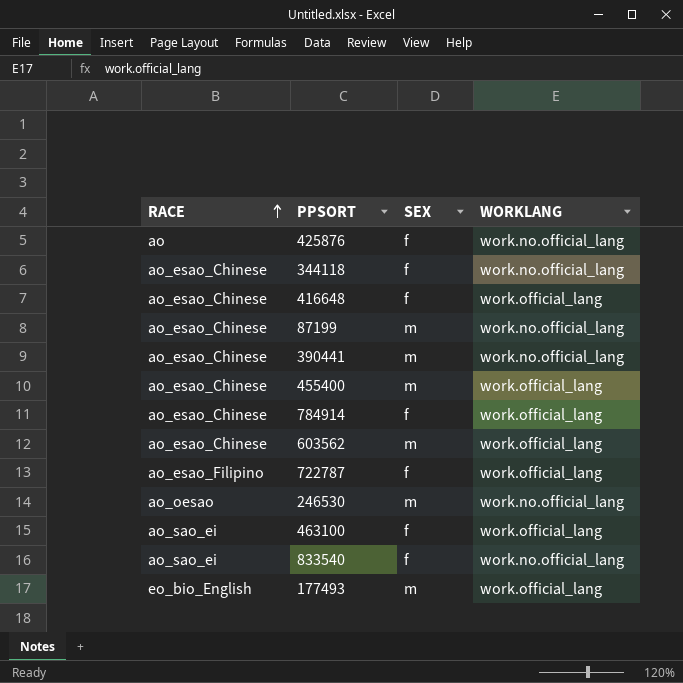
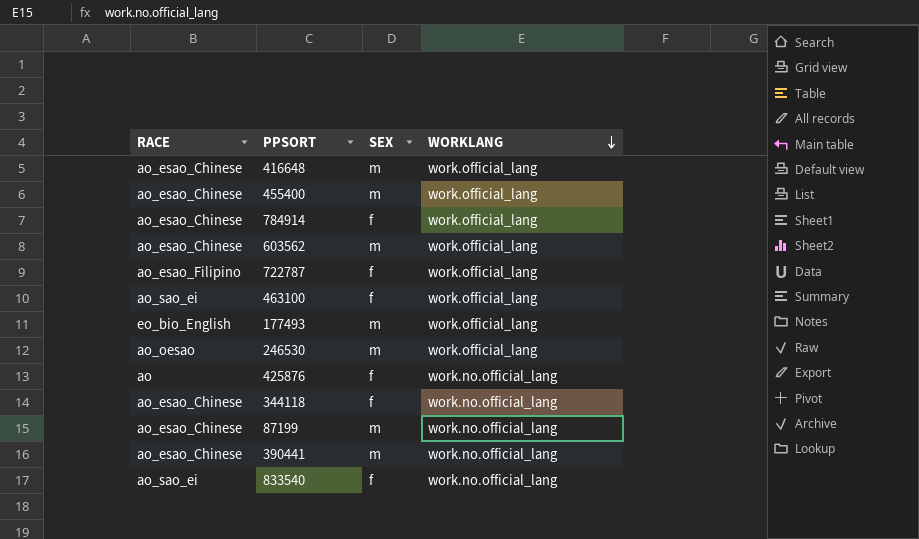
row order: RACE ascending -> WORKLANG descending
416648 | SEX: f -> m
246530 | WORKLANG: work.no.official_lang -> work.official_lang

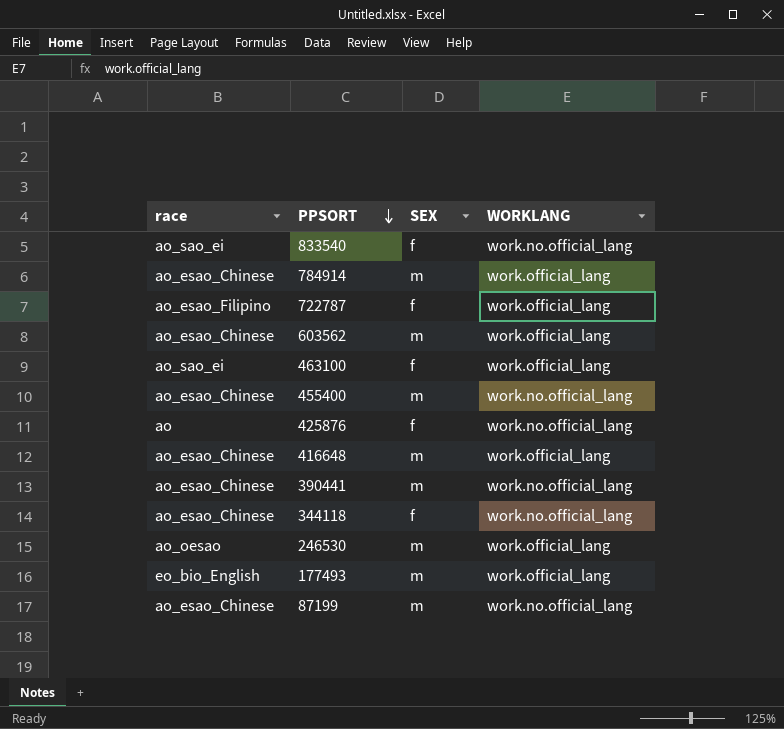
row order: WORKLANG descending -> PPSORT descending
column name: RACE -> race
784914 | SEX: f -> m
455400 | WORKLANG: work.official_lang -> work.no.official_lang

